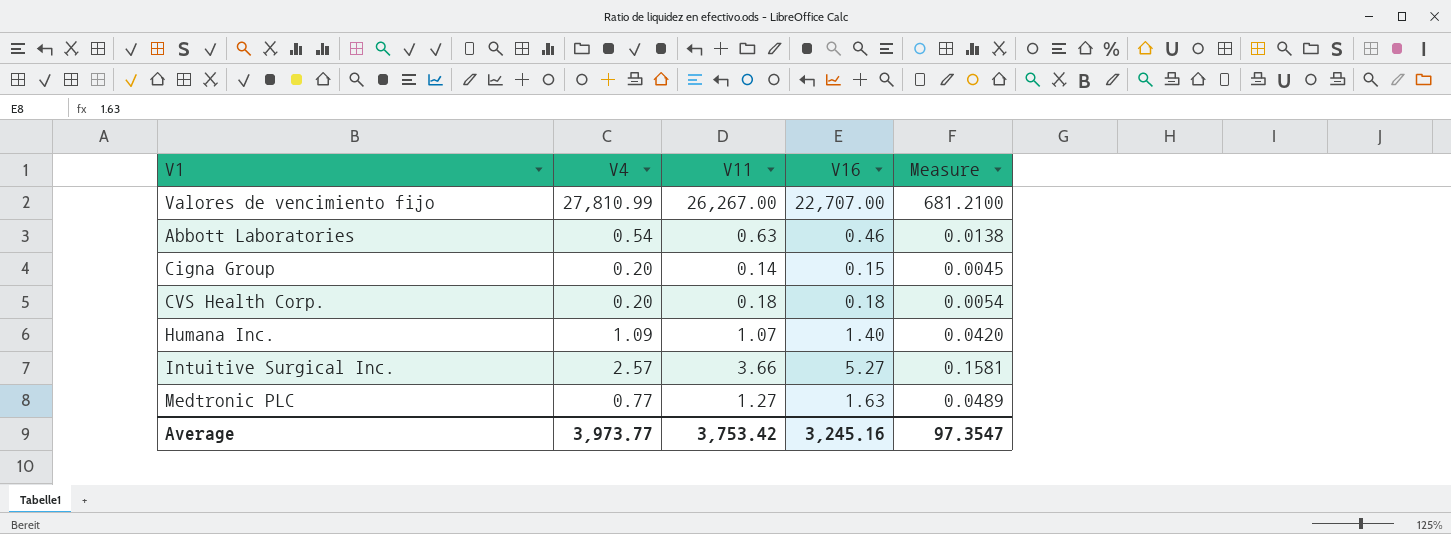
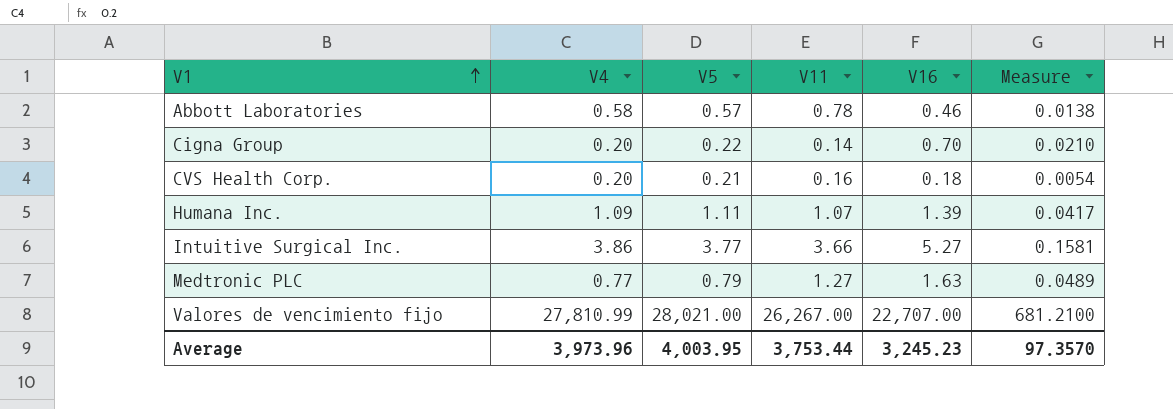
row order: none -> V1 ascending
column V5 | position: none -> 3
Abbott Laboratories | V4: 0.54 -> 0.58
Abbott Laboratories | V11: 0.63 -> 0.78
Cigna Group | V16: 0.15 -> 0.70
Cigna Group | Measure: 0.0045 -> 0.0210
CVS Health Corp. | V11: 0.18 -> 0.16
Humana Inc. | V16: 1.40 -> 1.39
Humana Inc. | Measure: 0.0420 -> 0.0417
Intuitive Surgical Inc. | V4: 2.57 -> 3.86
Average | V4: 3,973.77 -> 3,973.96
Average | V11: 3,753.42 -> 3,753.44
Average | V16: 3,245.16 -> 3,245.23
Average | Measure: 97.3547 -> 97.3570

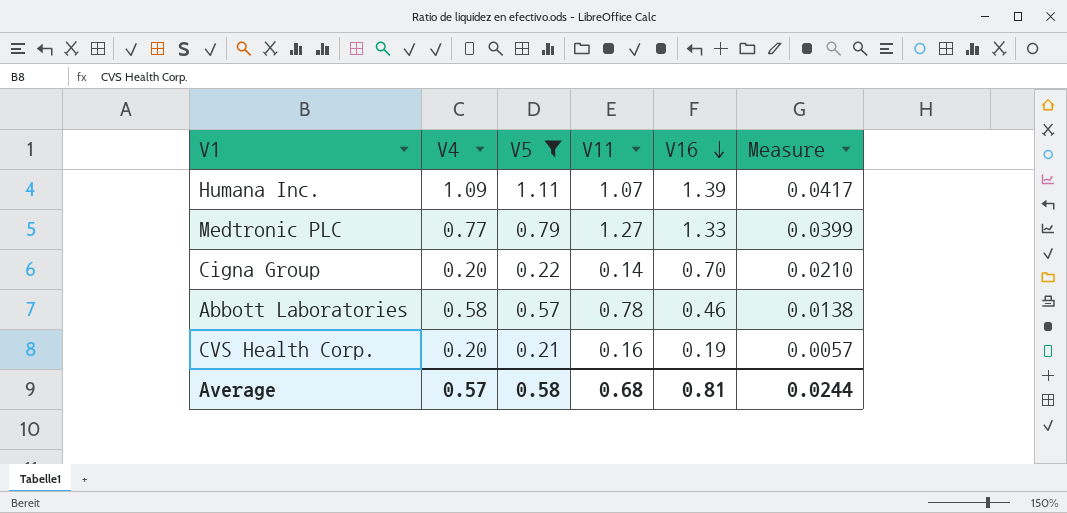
filter: none -> V5 <= 1.11
row order: V1 ascending -> V16 descending
Medtronic PLC | V16: 1.63 -> 1.33
Medtronic PLC | Measure: 0.0489 -> 0.0399
CVS Health Corp. | V16: 0.18 -> 0.19
CVS Health Corp. | Measure: 0.0054 -> 0.0057
Average | V4: 3,973.96 -> 0.57
Average | V5: 4,003.95 -> 0.58
Average | V11: 3,753.44 -> 0.68
Average | V16: 3,245.23 -> 0.81
Average | Measure: 97.3570 -> 0.0244

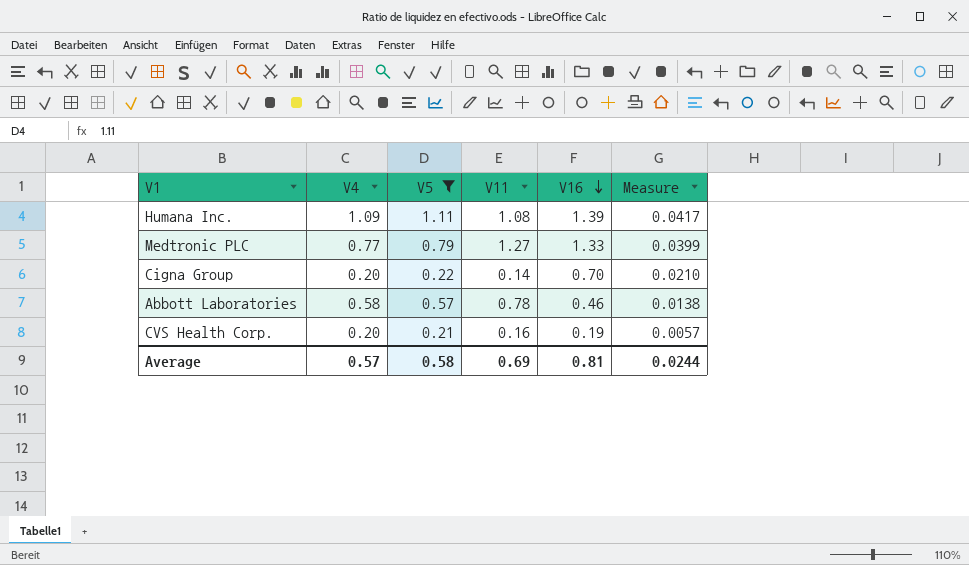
Humana Inc. | V11: 1.07 -> 1.08
Average | V11: 0.68 -> 0.69

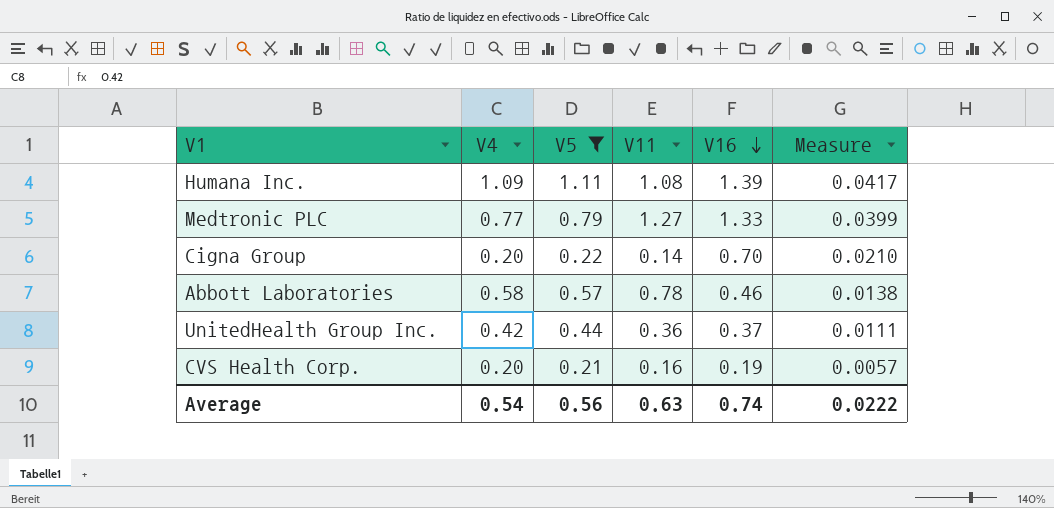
row UnitedHealth Group Inc.: none -> 0.42 | 0.44 | 0.36 | 0.37 | 0.0111
Average | V4: 0.57 -> 0.54
Average | V5: 0.58 -> 0.56
Average | V11: 0.69 -> 0.63
Average | V16: 0.81 -> 0.74
Average | Measure: 0.0244 -> 0.0222

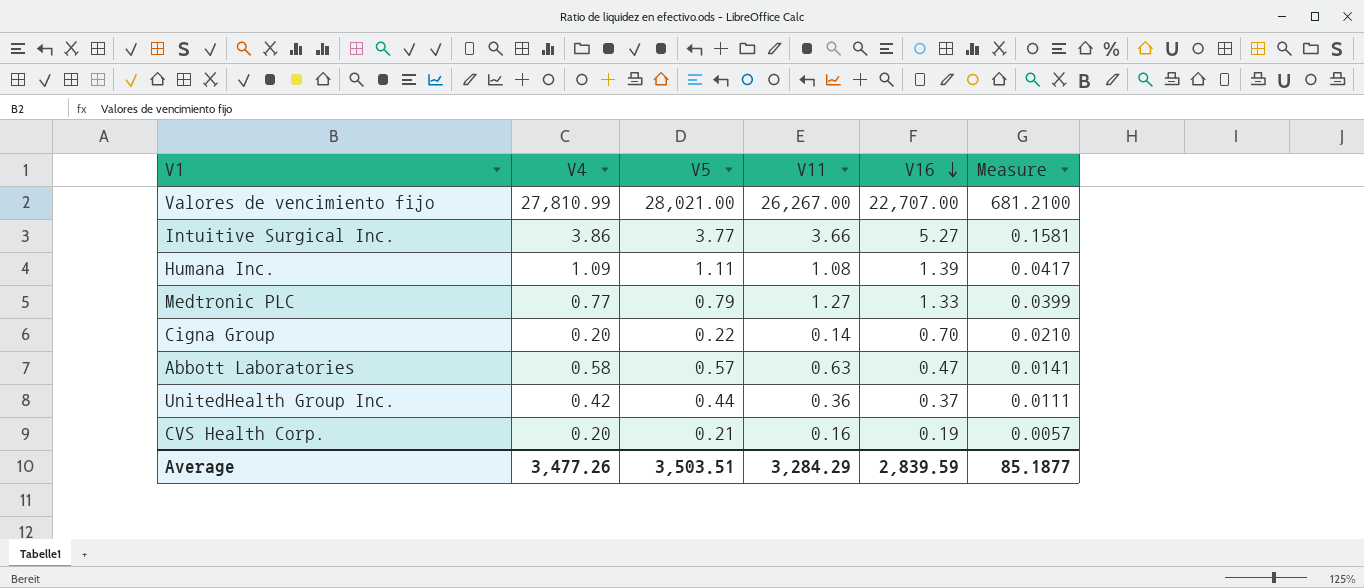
filter: V5 <= 1.11 -> none
Abbott Laboratories | V11: 0.78 -> 0.63
Abbott Laboratories | V16: 0.46 -> 0.47
Abbott Laboratories | Measure: 0.0138 -> 0.0141
Average | V4: 0.54 -> 3,477.26
Average | V5: 0.56 -> 3,503.51
Average | V11: 0.63 -> 3,284.29
Average | V16: 0.74 -> 2,839.59
Average | Measure: 0.0222 -> 85.1877

